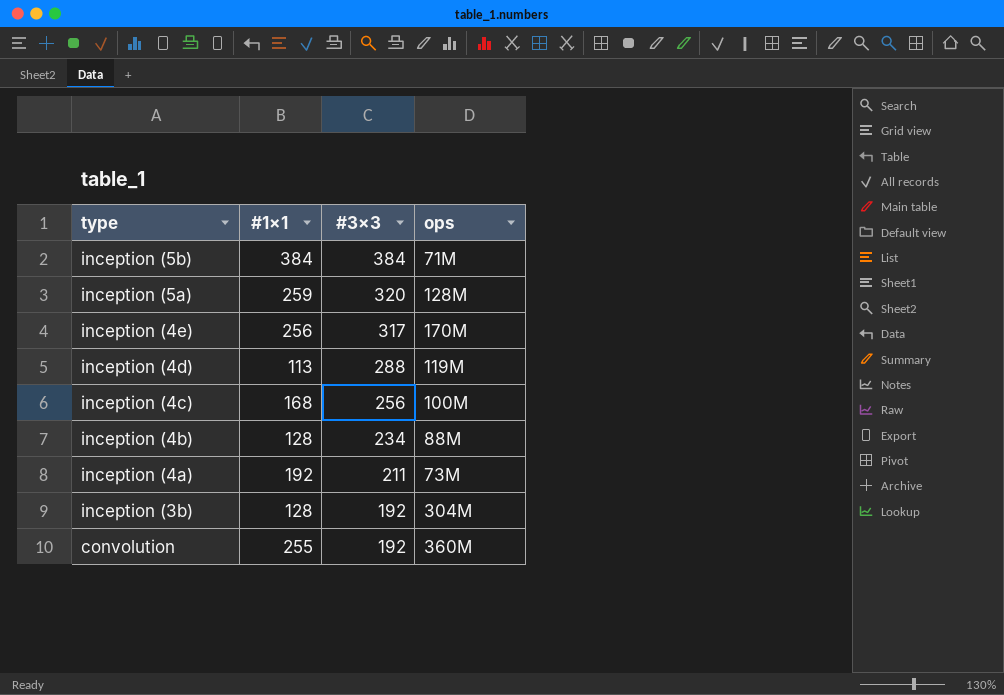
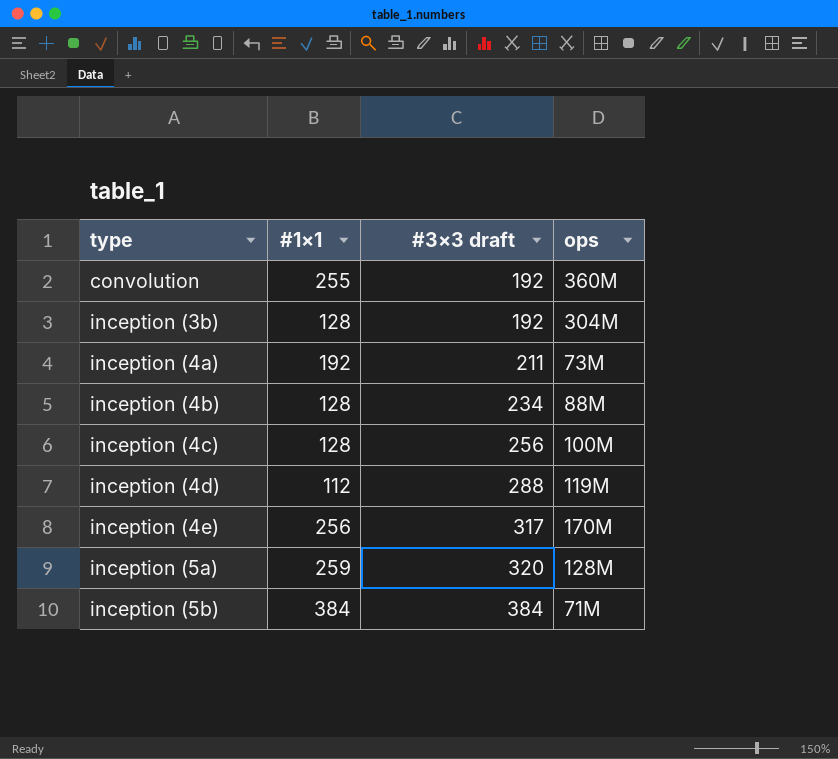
row order: type descending -> type ascending
column name: #3×3 -> #3×3 draft
inception (4c) | #1×1: 168 -> 128
inception (4d) | #1×1: 113 -> 112

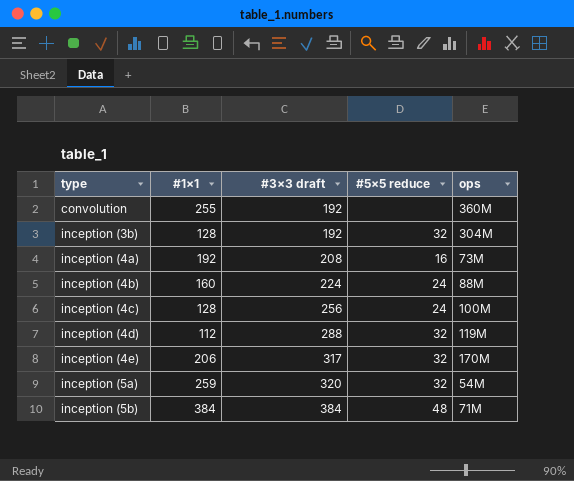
column #5×5 reduce | position: none -> 4
inception (4a) | #3×3 draft: 211 -> 208
inception (4b) | #1×1: 128 -> 160
inception (4b) | #3×3 draft: 234 -> 224
inception (4e) | #1×1: 256 -> 206
inception (5a) | ops: 128M -> 54M

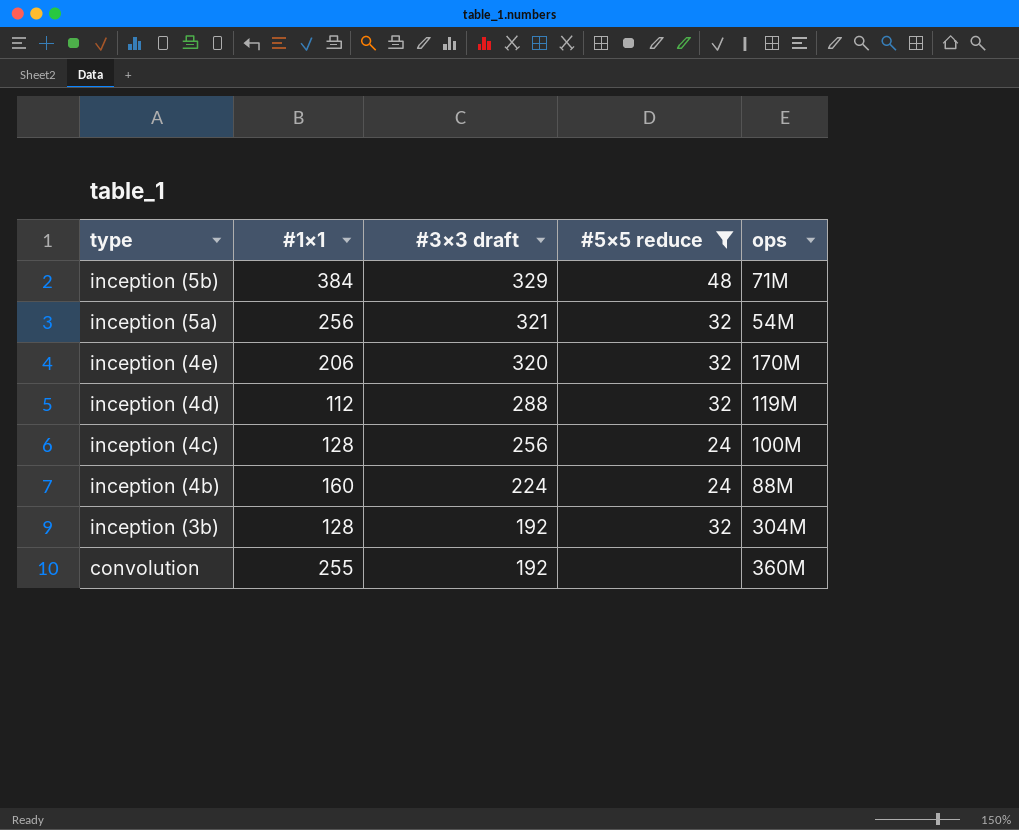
filter: none -> #5×5 reduce != 16
row order: type ascending -> type descending
inception (5b) | #3×3 draft: 384 -> 329
inception (5a) | #1×1: 259 -> 256
inception (5a) | #3×3 draft: 320 -> 321
inception (4e) | #3×3 draft: 317 -> 320

